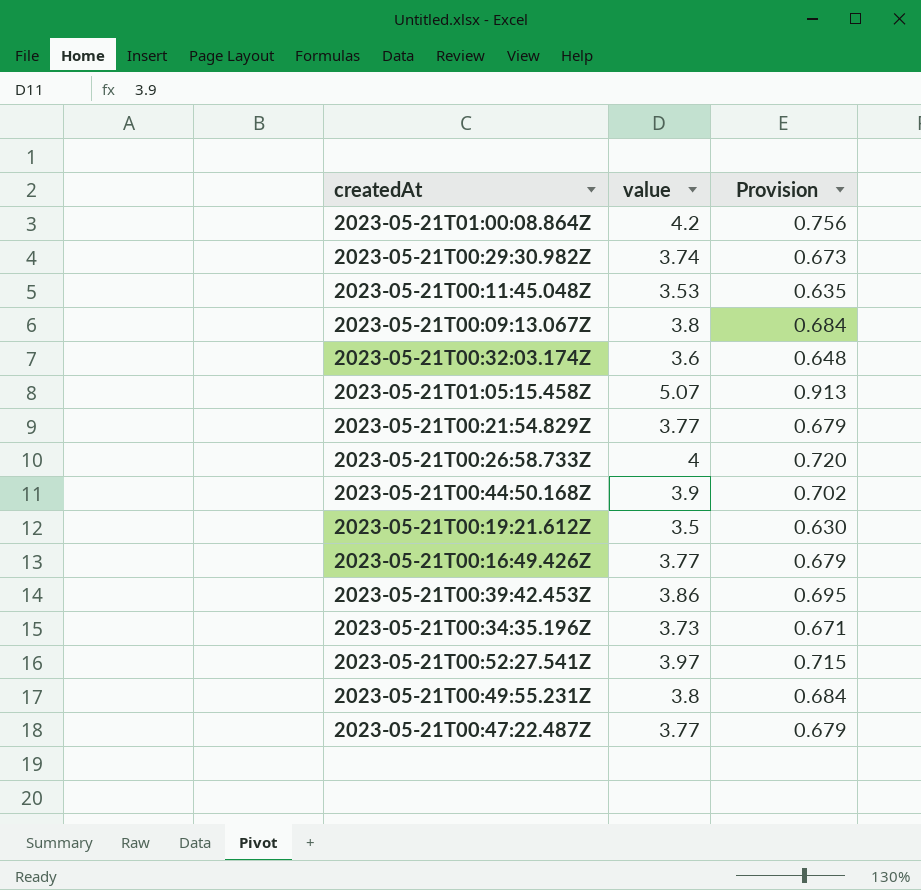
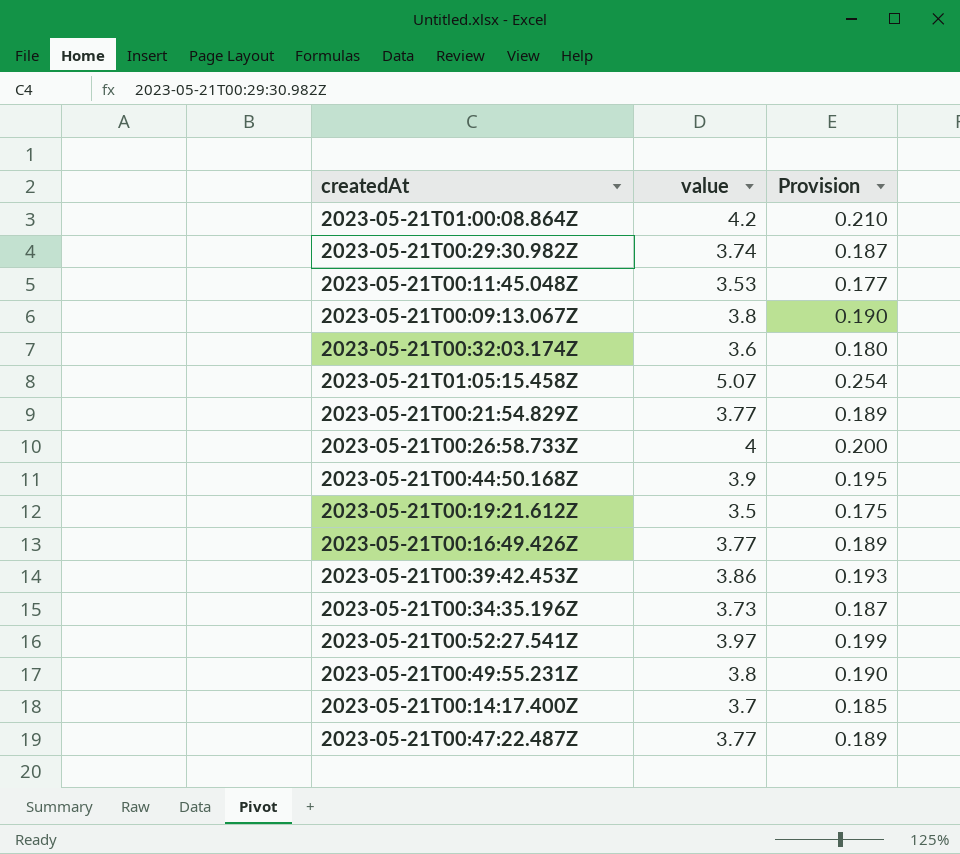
column Provision | formula: [value] * 0.18 -> [value] * 0.05
row 2023-05-21T00:14:17.400Z: none -> 3.7 | 0.185

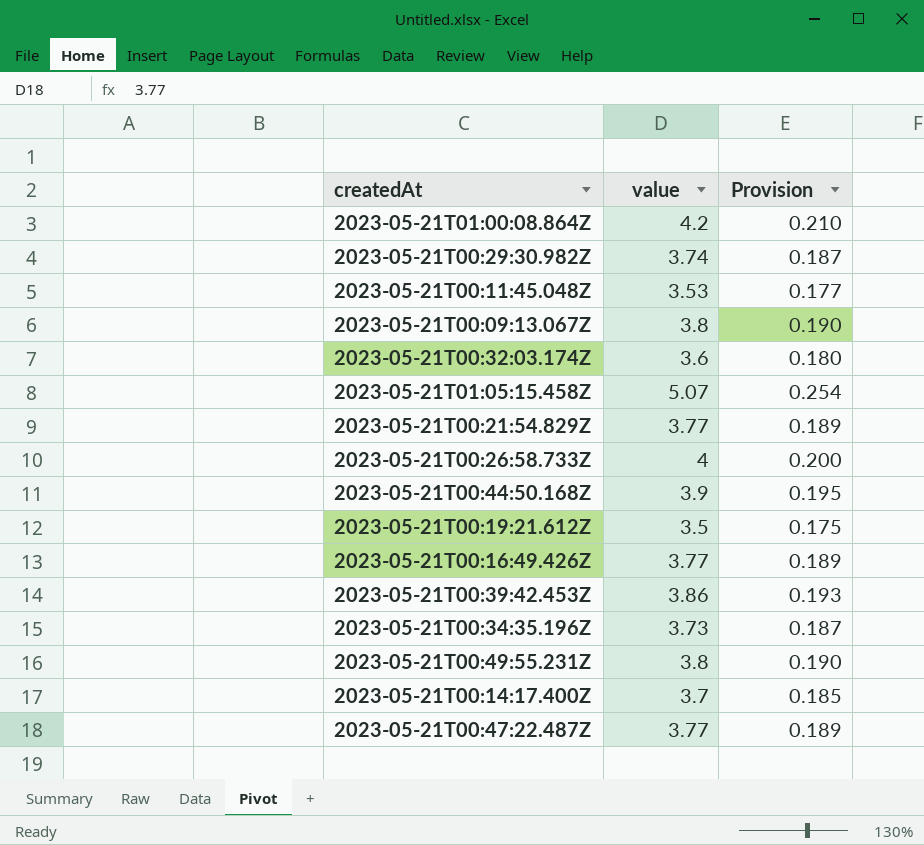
row 2023-05-21T00:52:27.541Z: 3.97 | 0.199 -> none

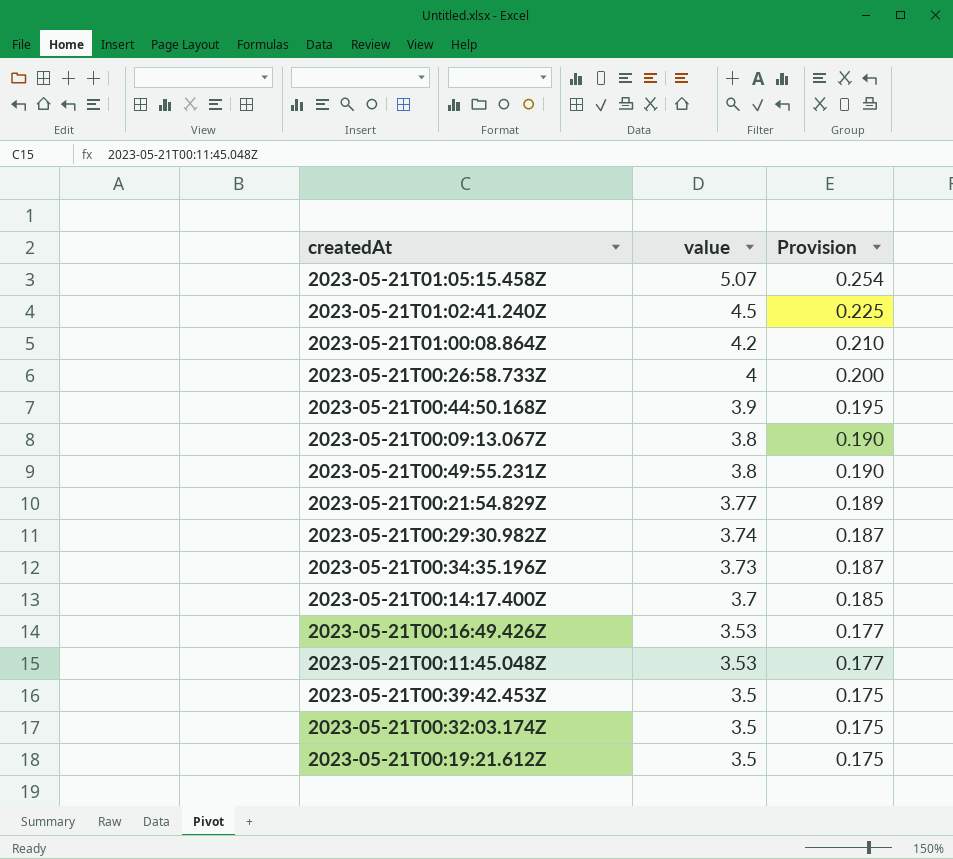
row order: none -> value descending
row 2023-05-21T00:47:22.487Z: 3.77 | 0.189 -> none
row 2023-05-21T01:02:41.240Z: none -> 4.5 | 0.225
2023-05-21T00:16:49.426Z | value: 3.77 -> 3.53
2023-05-21T00:16:49.426Z | Provision: 0.189 -> 0.177
2023-05-21T00:39:42.453Z | value: 3.86 -> 3.5
2023-05-21T00:39:42.453Z | Provision: 0.193 -> 0.175
2023-05-21T00:32:03.174Z | value: 3.6 -> 3.5
2023-05-21T00:32:03.174Z | Provision: 0.180 -> 0.175

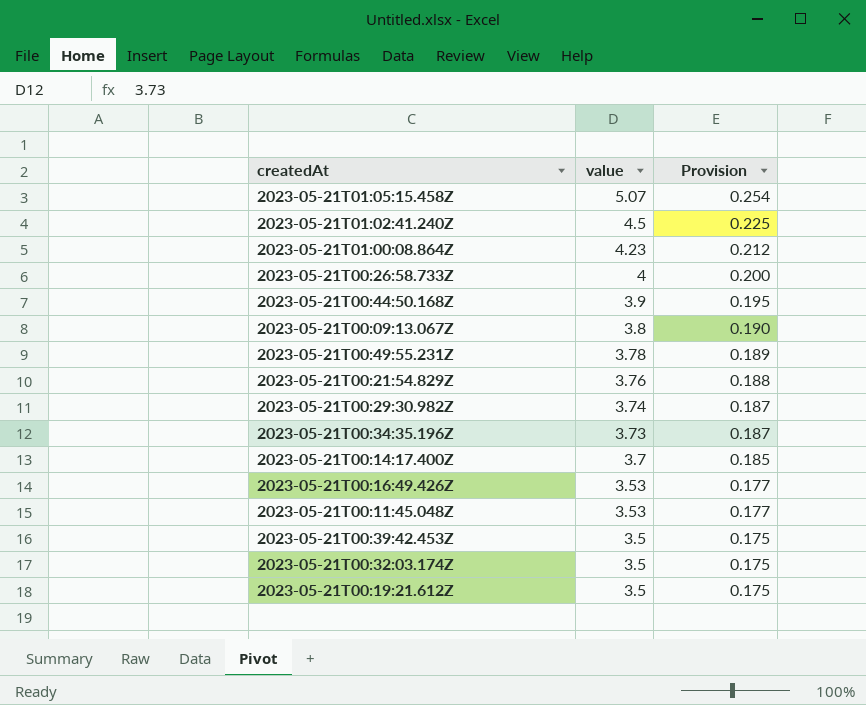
2023-05-21T01:00:08.864Z | value: 4.2 -> 4.23
2023-05-21T01:00:08.864Z | Provision: 0.210 -> 0.212
2023-05-21T00:49:55.231Z | value: 3.8 -> 3.78
2023-05-21T00:49:55.231Z | Provision: 0.190 -> 0.189
2023-05-21T00:21:54.829Z | value: 3.77 -> 3.76
2023-05-21T00:21:54.829Z | Provision: 0.189 -> 0.188

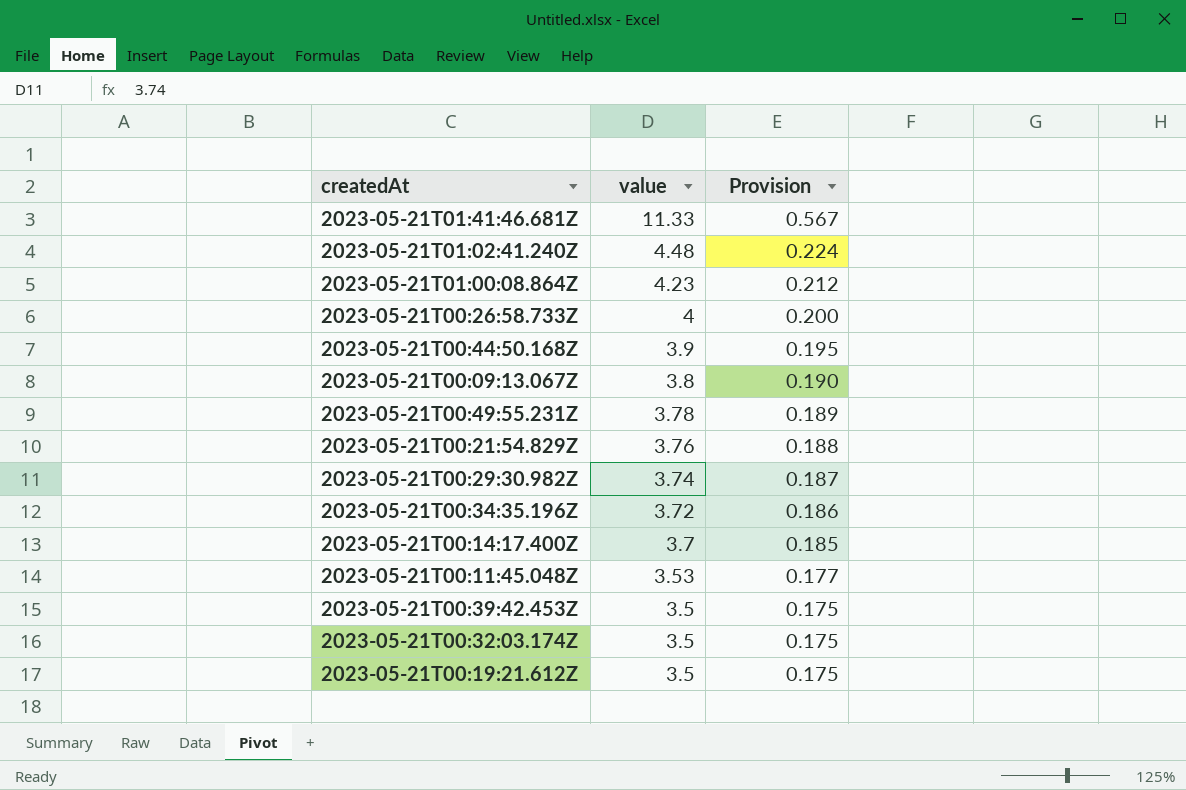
row 2023-05-21T01:05:15.458Z: 5.07 | 0.254 -> none
row 2023-05-21T00:16:49.426Z: 3.53 | 0.177 -> none
row 2023-05-21T01:41:46.681Z: none -> 11.33 | 0.567
2023-05-21T01:02:41.240Z | value: 4.5 -> 4.48
2023-05-21T01:02:41.240Z | Provision: 0.225 -> 0.224
2023-05-21T00:34:35.196Z | value: 3.73 -> 3.72
2023-05-21T00:34:35.196Z | Provision: 0.187 -> 0.186

